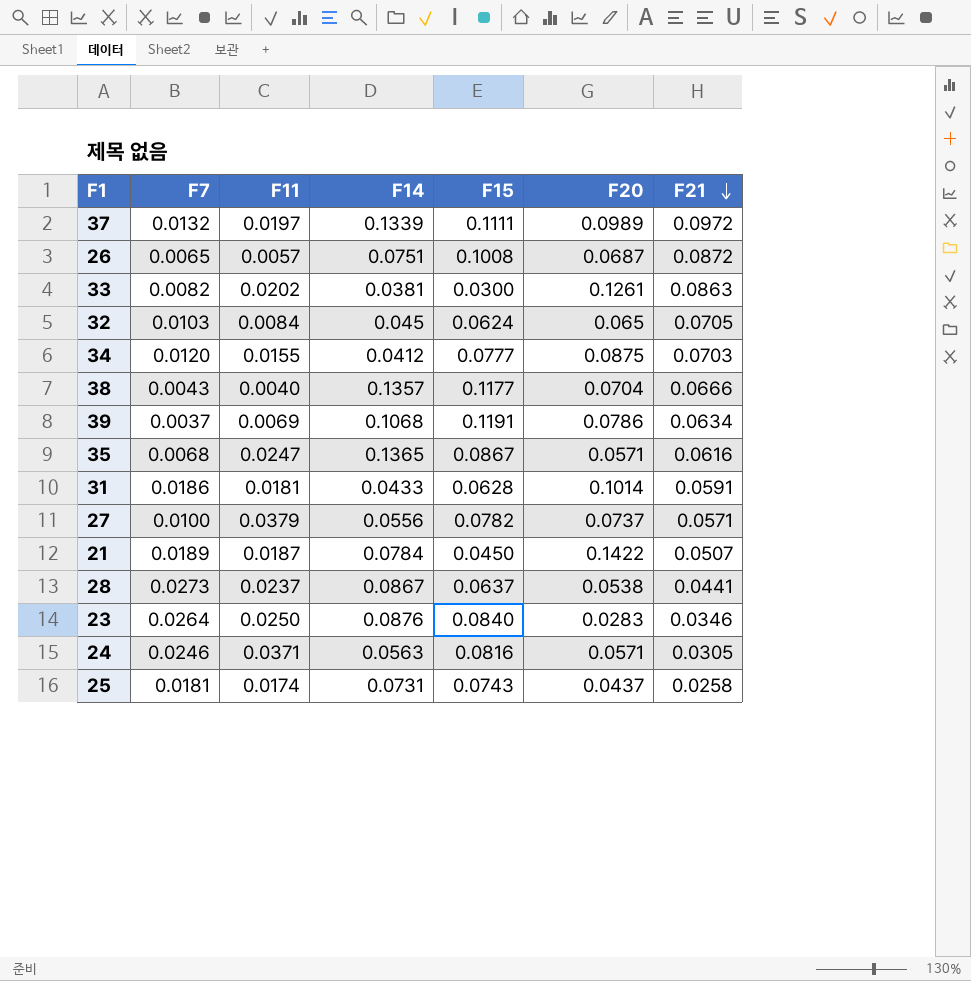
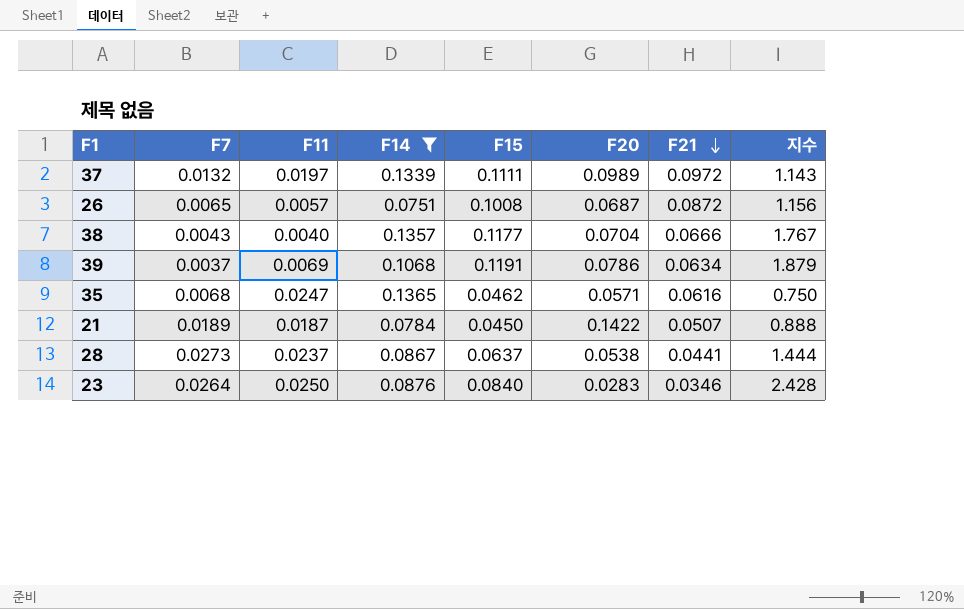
filter: none -> F14 >= 0.0751
column 지수 | formula: none -> [F15] / [F21]
35 | F15: 0.0867 -> 0.0462

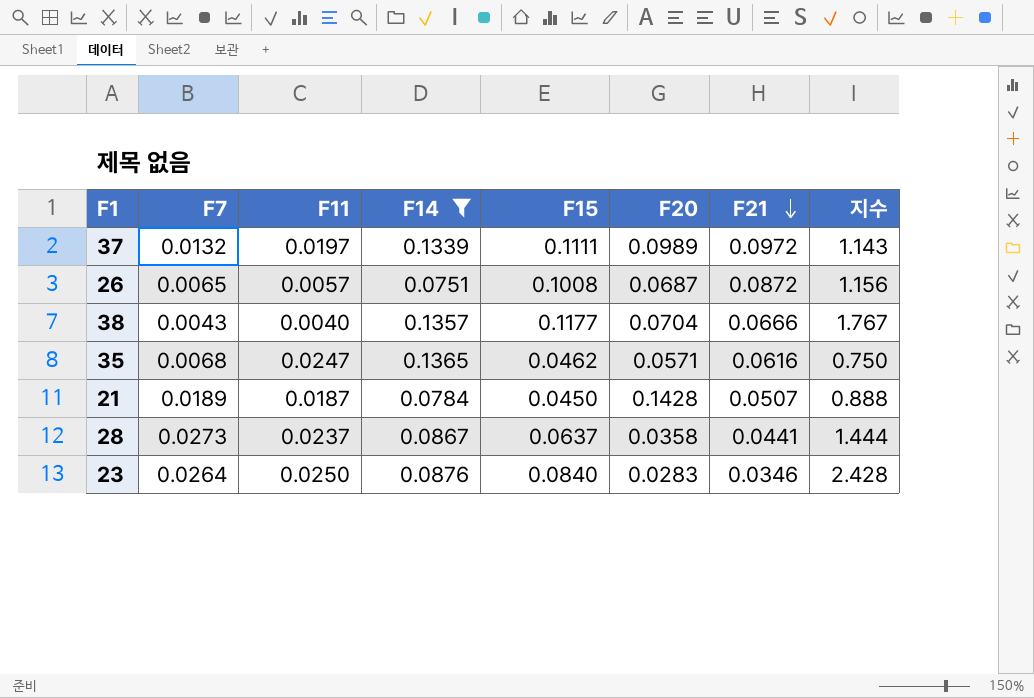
row 39: 0.0037 | 0.0069 | 0.1068 | 0.1191 | 0.0786 | 0.0634 | 1.879 -> none
21 | F20: 0.1422 -> 0.1428
28 | F20: 0.0538 -> 0.0358

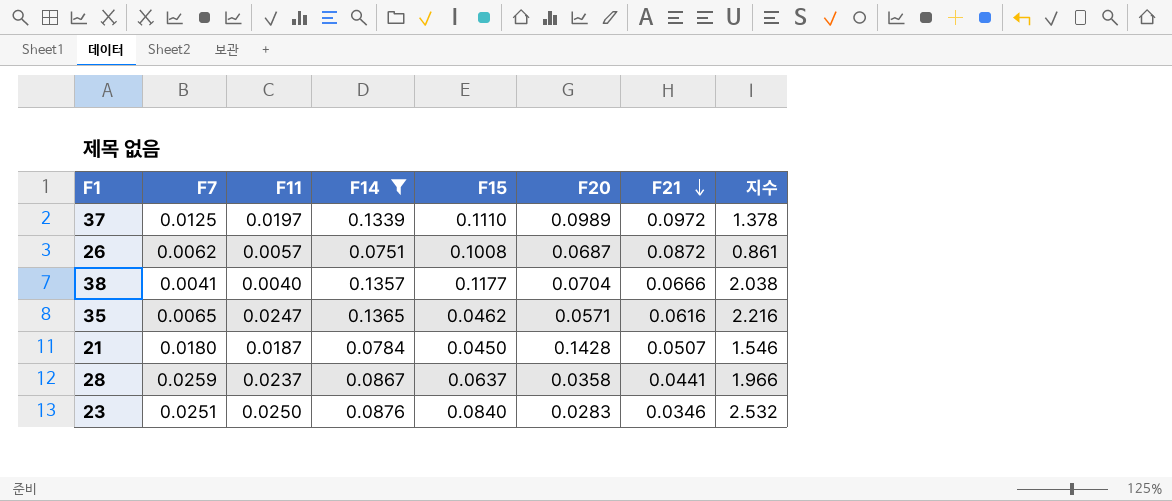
column 지수 | formula: [F15] / [F21] -> [F14] / [F21]
37 | F7: 0.0132 -> 0.0125
37 | F15: 0.1111 -> 0.1110
26 | F7: 0.0065 -> 0.0062
38 | F7: 0.0043 -> 0.0041
35 | F7: 0.0068 -> 0.0065
21 | F7: 0.0189 -> 0.0180
28 | F7: 0.0273 -> 0.0259
23 | F7: 0.0264 -> 0.0251

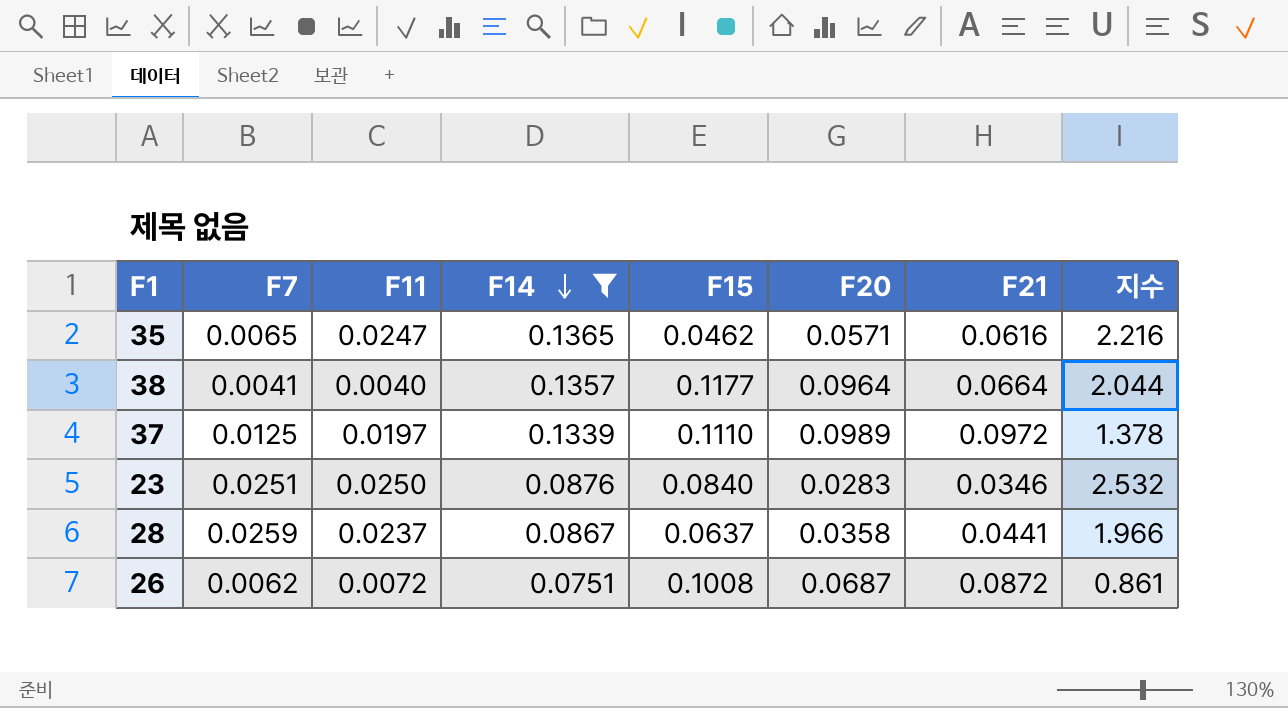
row order: F21 descending -> F14 descending
row 21: 0.0180 | 0.0187 | 0.0784 | 0.0450 | 0.1428 | 0.0507 | 1.546 -> none
38 | F20: 0.0704 -> 0.0964
38 | F21: 0.0666 -> 0.0664
38 | 지수: 2.038 -> 2.044
26 | F11: 0.0057 -> 0.0072

